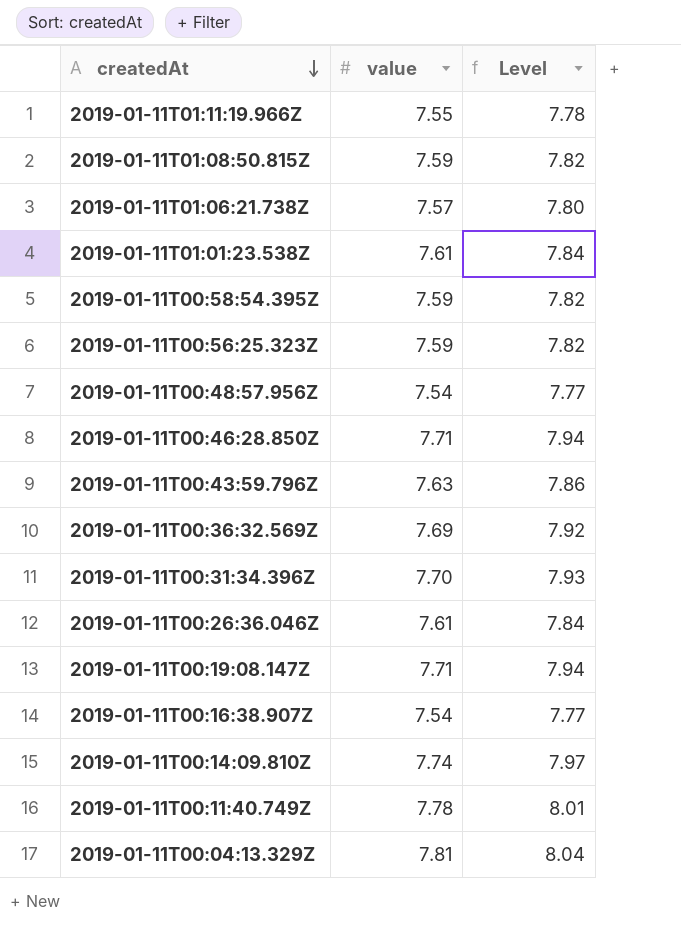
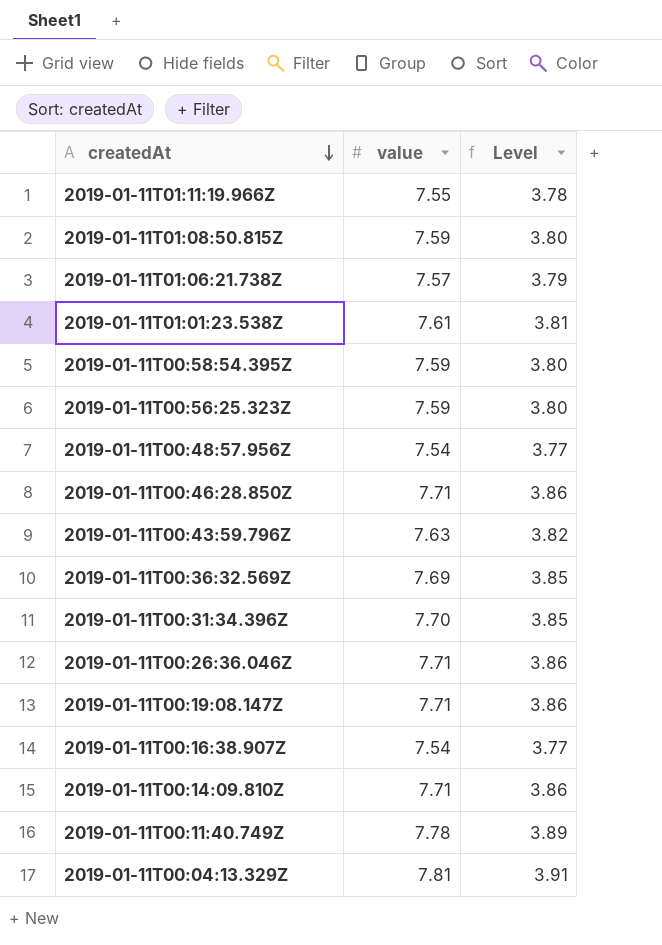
column Level | formula: [value] * 1.03 -> [value] * 0.5
2019-01-11T00:26:36.046Z | value: 7.61 -> 7.71
2019-01-11T00:14:09.810Z | value: 7.74 -> 7.71

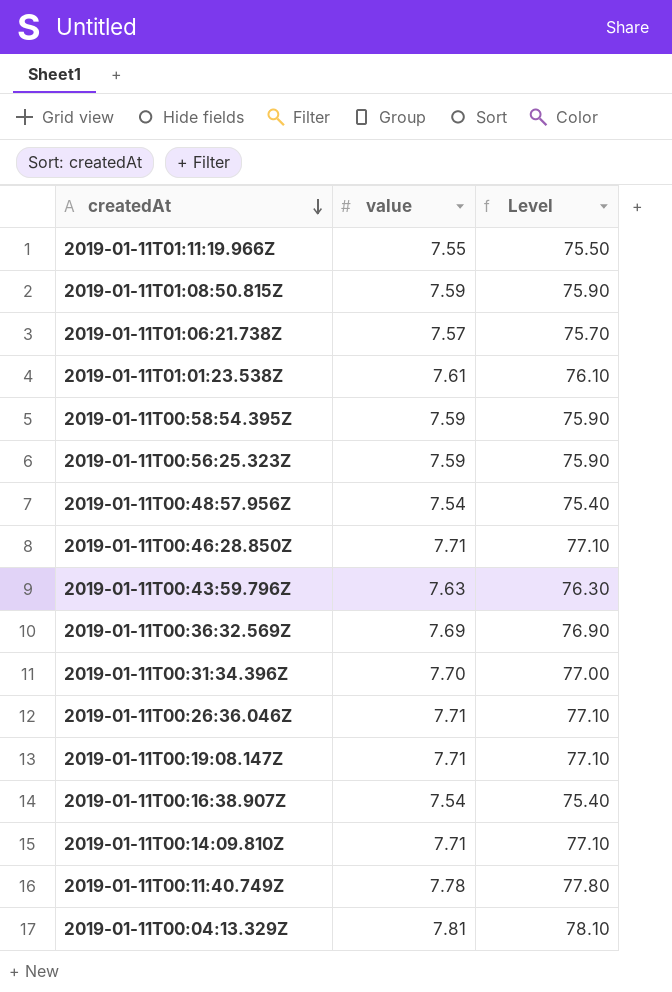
column Level | formula: [value] * 0.5 -> [value] * 10

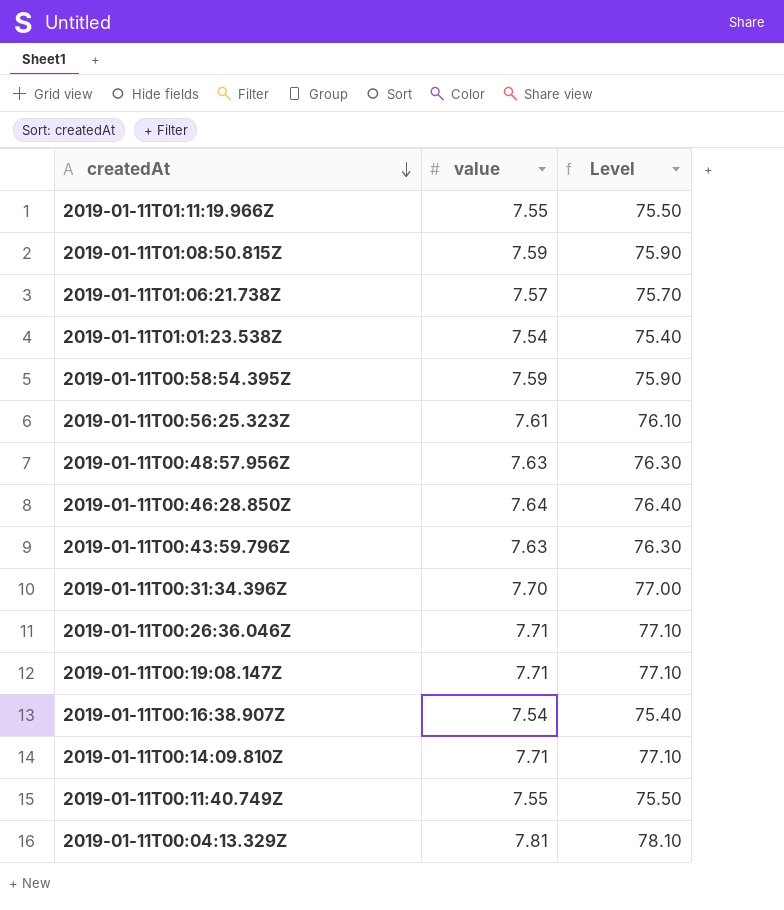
row 2019-01-11T00:36:32.569Z: 7.69 | 76.90 -> none
2019-01-11T01:01:23.538Z | value: 7.61 -> 7.54
2019-01-11T01:01:23.538Z | Level: 76.10 -> 75.40
2019-01-11T00:56:25.323Z | value: 7.59 -> 7.61
2019-01-11T00:56:25.323Z | Level: 75.90 -> 76.10
2019-01-11T00:48:57.956Z | value: 7.54 -> 7.63
2019-01-11T00:48:57.956Z | Level: 75.40 -> 76.30
2019-01-11T00:46:28.850Z | value: 7.71 -> 7.64
2019-01-11T00:46:28.850Z | Level: 77.10 -> 76.40
2019-01-11T00:11:40.749Z | value: 7.78 -> 7.55
2019-01-11T00:11:40.749Z | Level: 77.80 -> 75.50

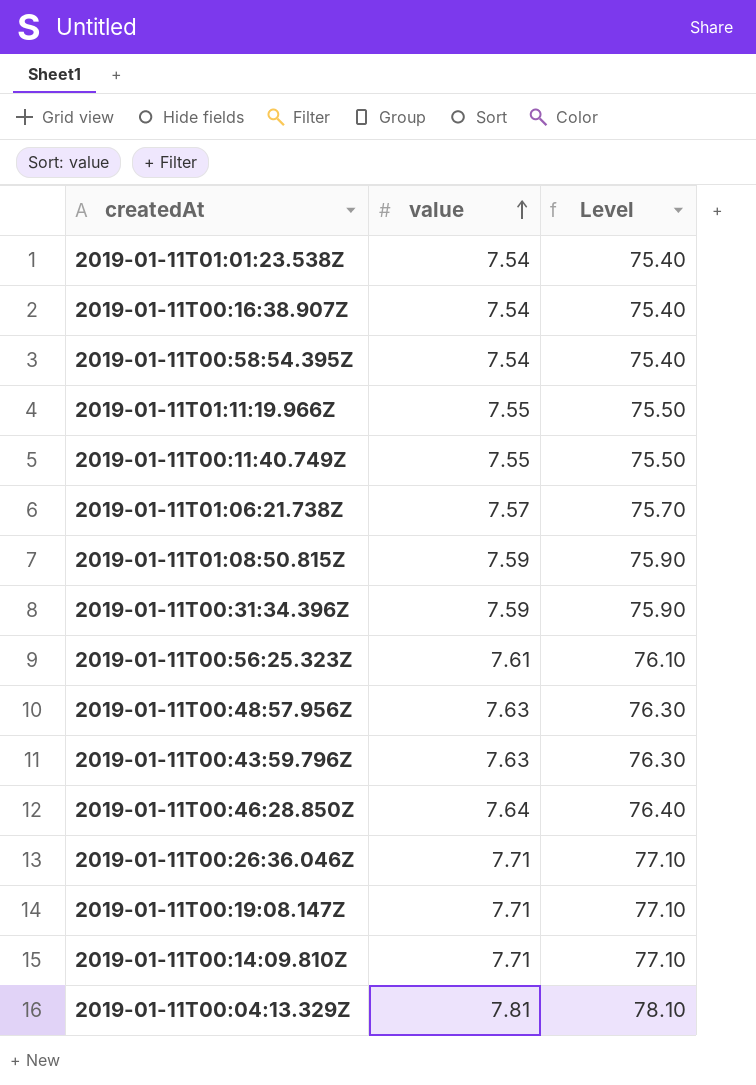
row order: createdAt descending -> value ascending
2019-01-11T00:58:54.395Z | value: 7.59 -> 7.54
2019-01-11T00:58:54.395Z | Level: 75.90 -> 75.40
2019-01-11T00:31:34.396Z | value: 7.70 -> 7.59
2019-01-11T00:31:34.396Z | Level: 77.00 -> 75.90

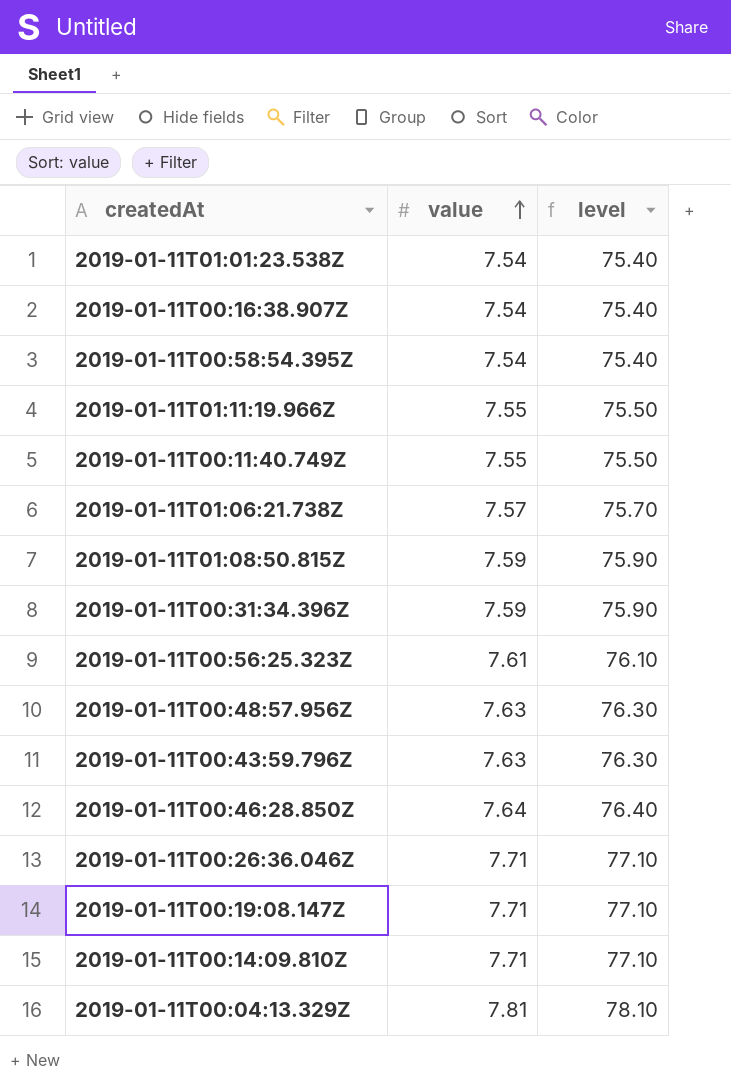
column name: Level -> level

